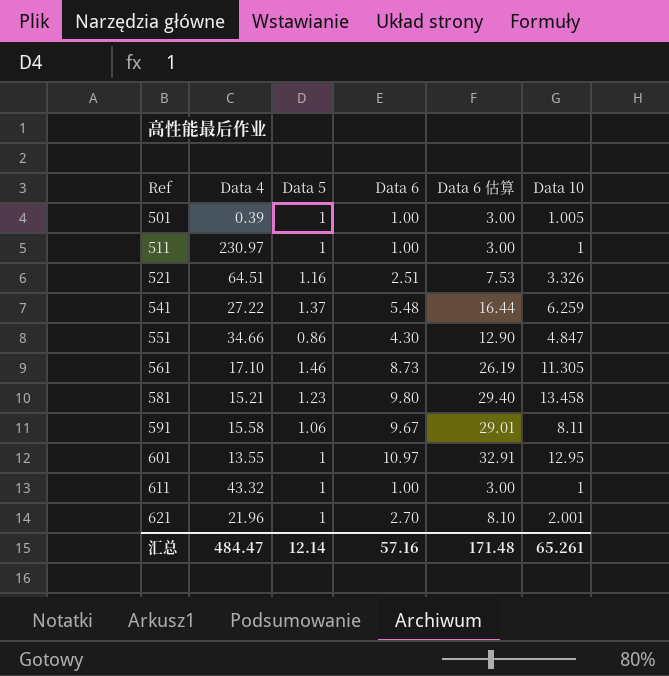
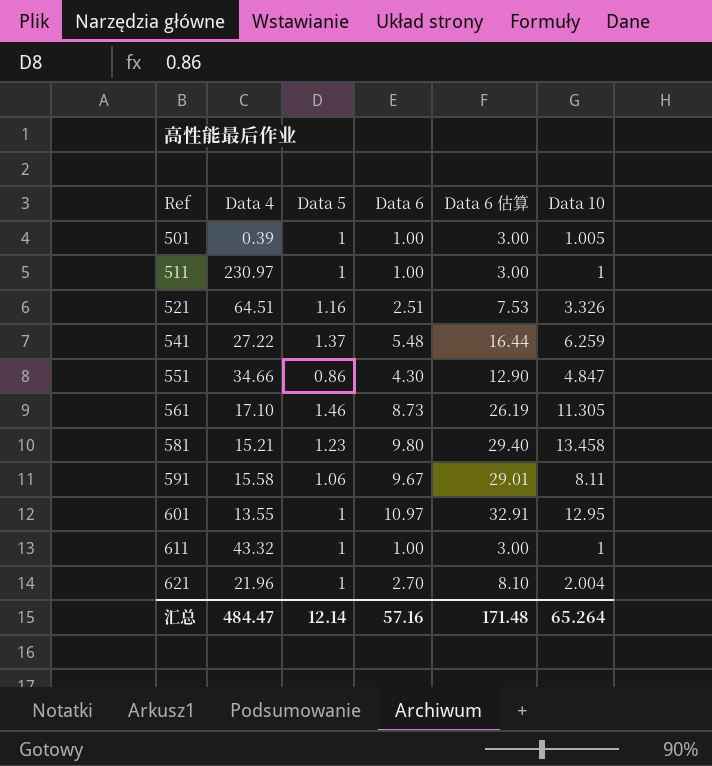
621 | Data 10: 2.001 -> 2.004
汇总 | Data 10: 65.261 -> 65.264

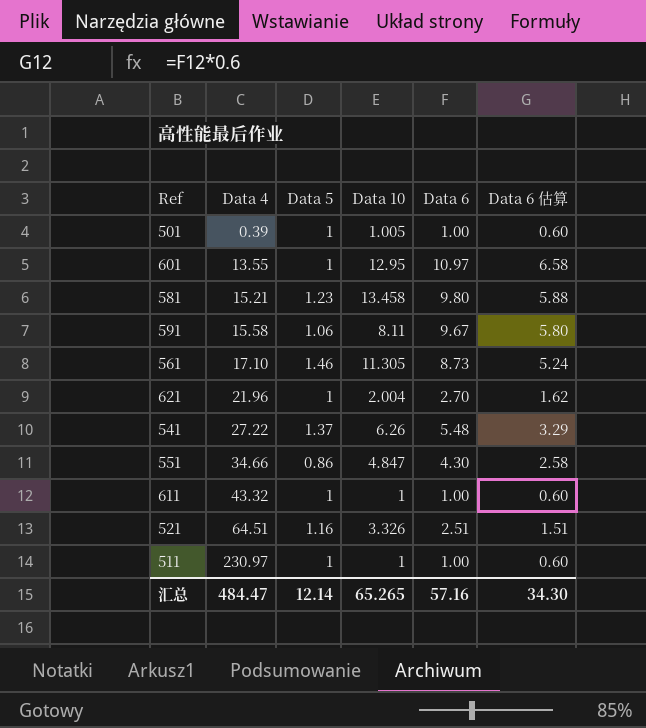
row order: Ref ascending -> Data 4 ascending
column Data 10 | position: 6 -> 4
column Data 6 估算 | formula: [Data 6] * 3 -> [Data 6] * 0.6
541 | Data 10: 6.259 -> 6.26
汇总 | Data 10: 65.264 -> 65.265
汇总 | Data 6 估算: 171.48 -> 34.30

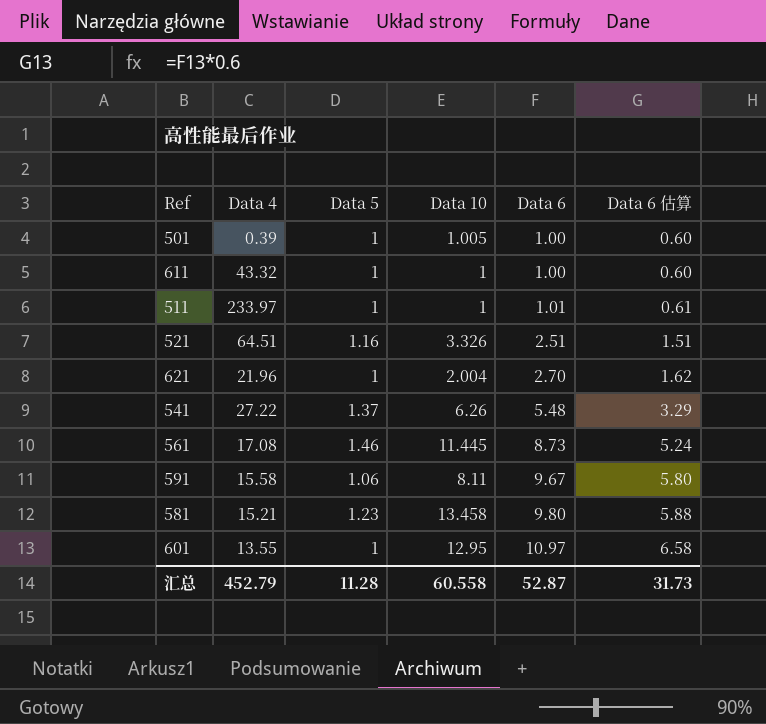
row order: Data 4 ascending -> Data 6 ascending
row 551: 34.66 | 0.86 | 4.847 | 4.30 | 2.58 -> none
511 | Data 4: 230.97 -> 233.97
511 | Data 6: 1.00 -> 1.01
511 | Data 6 估算: 0.60 -> 0.61
561 | Data 4: 17.10 -> 17.08
561 | Data 10: 11.305 -> 11.445
汇总 | Data 4: 484.47 -> 452.79
汇总 | Data 5: 12.14 -> 11.28
汇总 | Data 10: 65.265 -> 60.558
汇总 | Data 6: 57.16 -> 52.87
汇总 | Data 6 估算: 34.30 -> 31.73

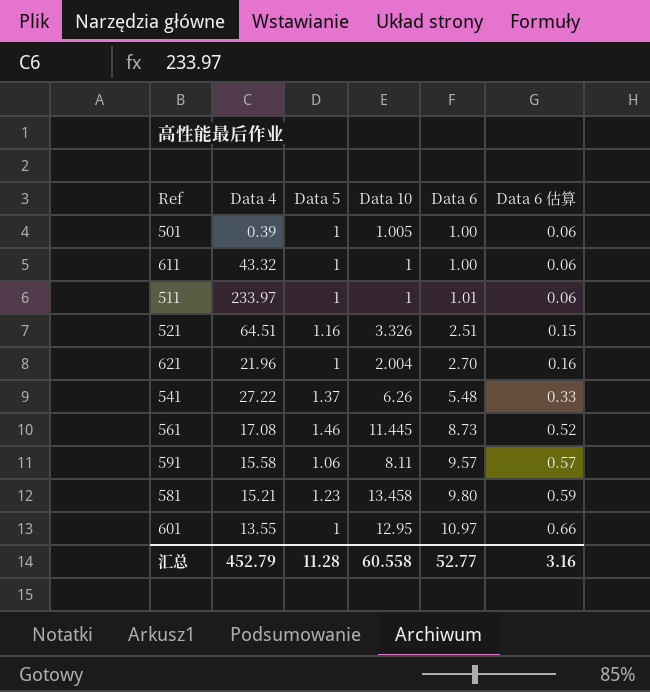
column Data 6 估算 | formula: [Data 6] * 0.6 -> [Data 6] * 0.06
591 | Data 6: 9.67 -> 9.57
汇总 | Data 6: 52.87 -> 52.77
汇总 | Data 6 估算: 31.73 -> 3.16

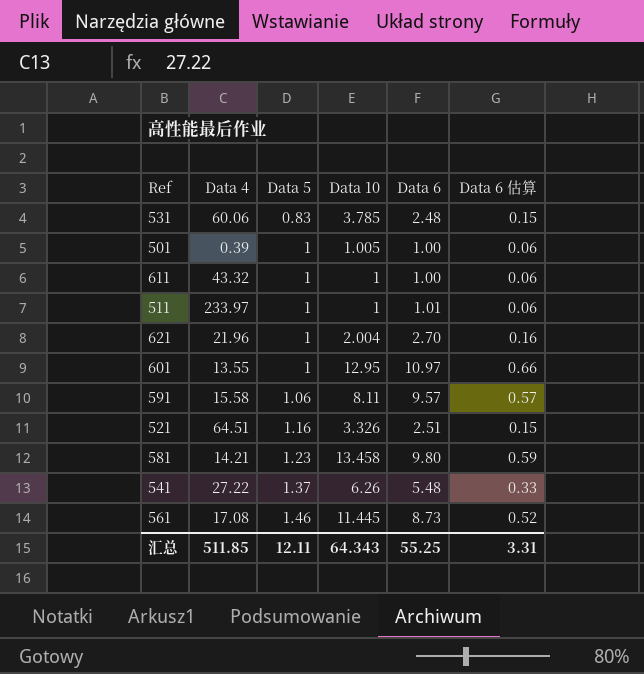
row order: Data 6 ascending -> Data 5 ascending
row 531: none -> 60.06 | 0.83 | 3.785 | 2.48 | 0.15
581 | Data 4: 15.21 -> 14.21
汇总 | Data 4: 452.79 -> 511.85
汇总 | Data 5: 11.28 -> 12.11
汇总 | Data 10: 60.558 -> 64.343
汇总 | Data 6: 52.77 -> 55.25
汇总 | Data 6 估算: 3.16 -> 3.31

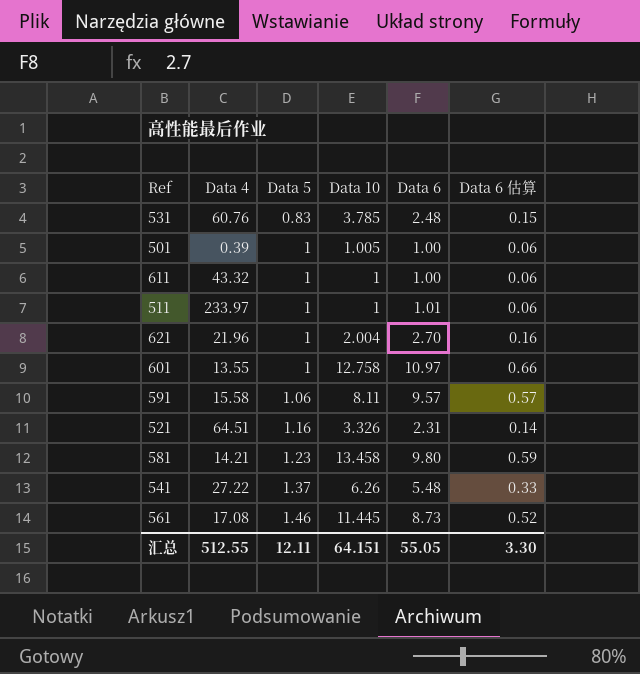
531 | Data 4: 60.06 -> 60.76
601 | Data 10: 12.95 -> 12.758
521 | Data 6: 2.51 -> 2.31
521 | Data 6 估算: 0.15 -> 0.14
汇总 | Data 4: 511.85 -> 512.55
汇总 | Data 10: 64.343 -> 64.151
汇总 | Data 6: 55.25 -> 55.05
汇总 | Data 6 估算: 3.31 -> 3.30

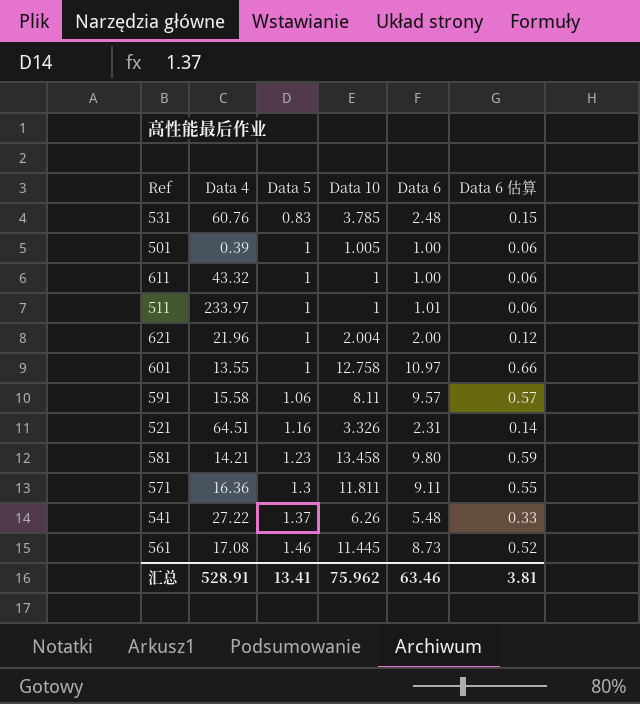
621 | Data 6: 2.70 -> 2.00
621 | Data 6 估算: 0.16 -> 0.12
row 571: none -> 16.36 | 1.3 | 11.811 | 9.11 | 0.55
汇总 | Data 4: 512.55 -> 528.91
汇总 | Data 5: 12.11 -> 13.41
汇总 | Data 10: 64.151 -> 75.962
汇总 | Data 6: 55.05 -> 63.46
汇总 | Data 6 估算: 3.30 -> 3.81

